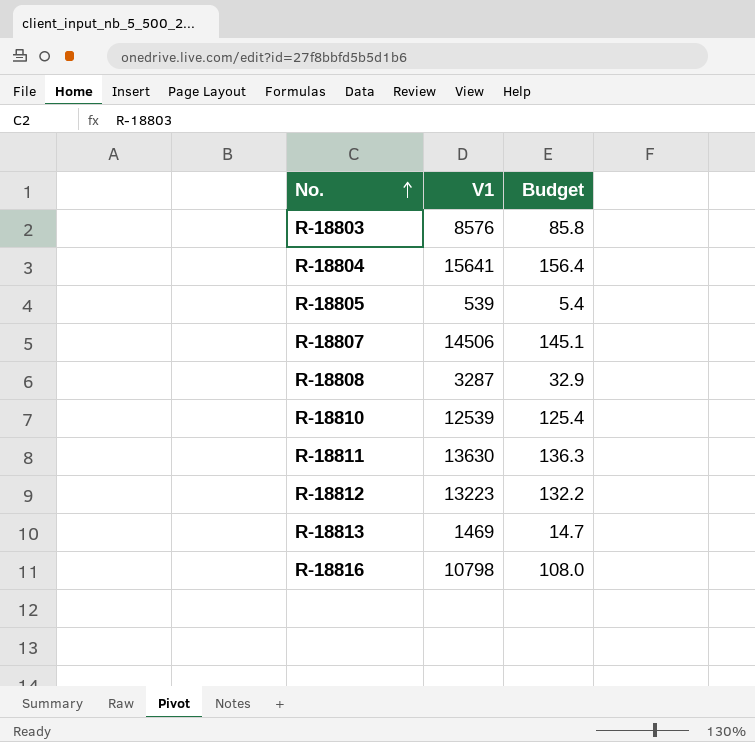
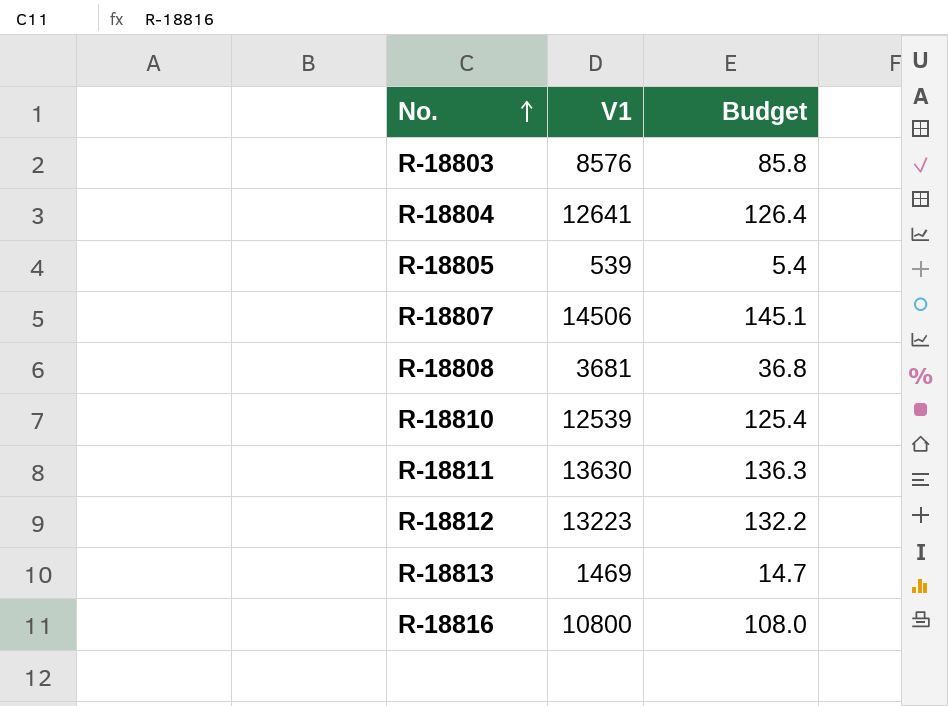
R-18804 | V1: 15641 -> 12641
R-18804 | Budget: 156.4 -> 126.4
R-18808 | V1: 3287 -> 3681
R-18808 | Budget: 32.9 -> 36.8
R-18816 | V1: 10798 -> 10800

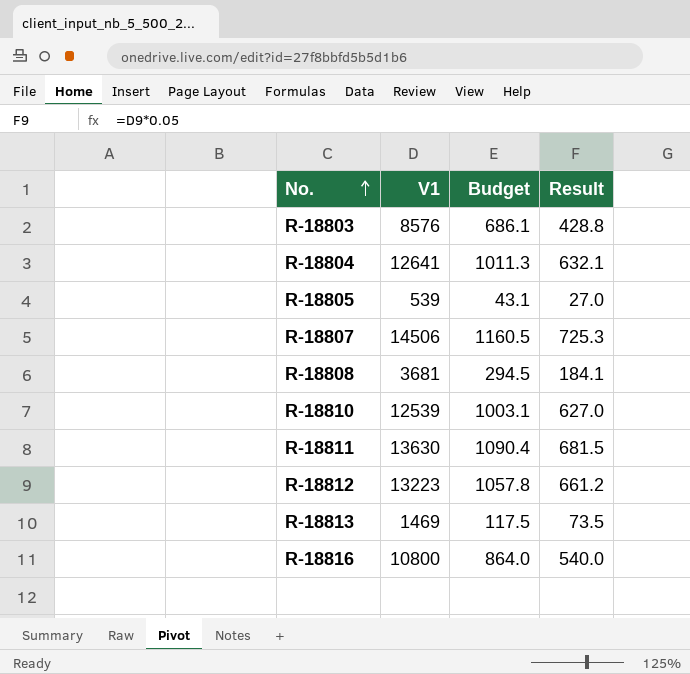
column Budget | formula: [V1] * 0.01 -> [V1] * 0.08
column Result | formula: none -> [V1] * 0.05

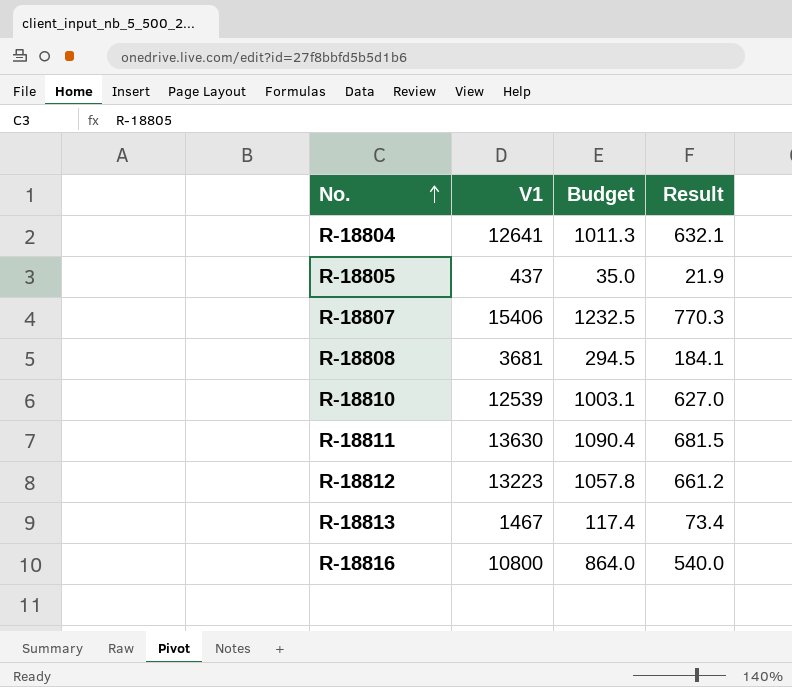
row R-18803: 8576 | 686.1 | 428.8 -> none
R-18805 | V1: 539 -> 437
R-18805 | Budget: 43.1 -> 35.0
R-18805 | Result: 27.0 -> 21.9
R-18807 | V1: 14506 -> 15406
R-18807 | Budget: 1160.5 -> 1232.5
R-18807 | Result: 725.3 -> 770.3
R-18813 | V1: 1469 -> 1467
R-18813 | Budget: 117.5 -> 117.4
R-18813 | Result: 73.5 -> 73.4

